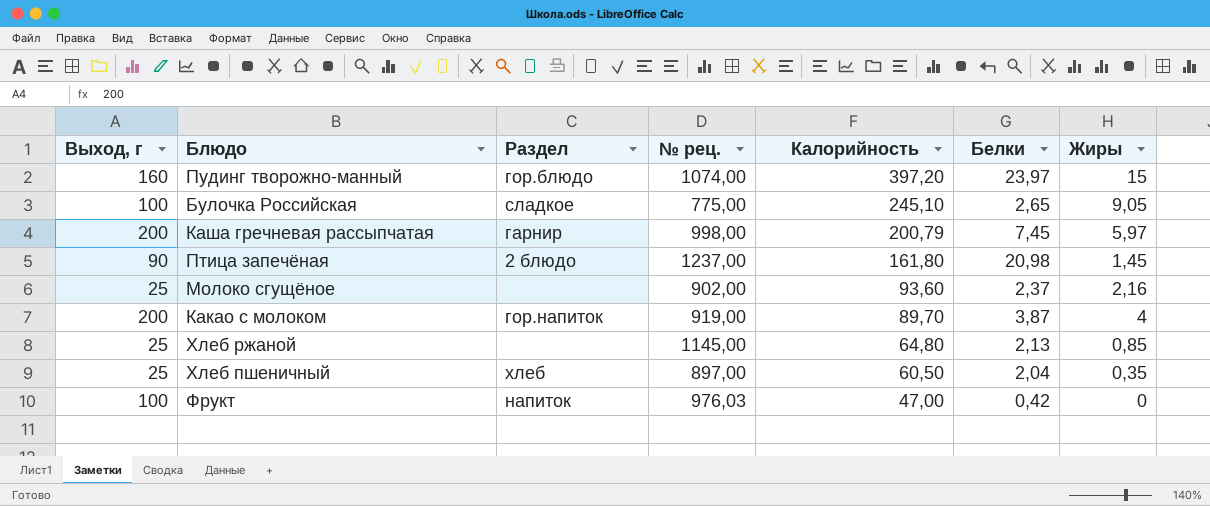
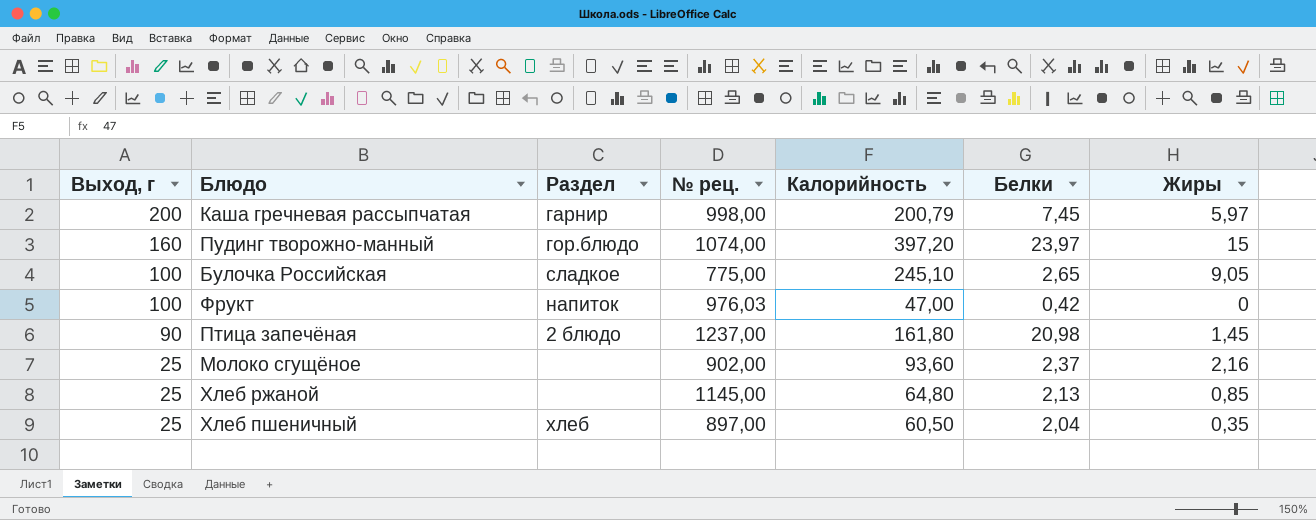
row order: Калорийность descending -> Выход, г descending
row Какао с молоком: 200 | гор.напиток | 919,00 | 89,70 | 3,87 | 4 -> none

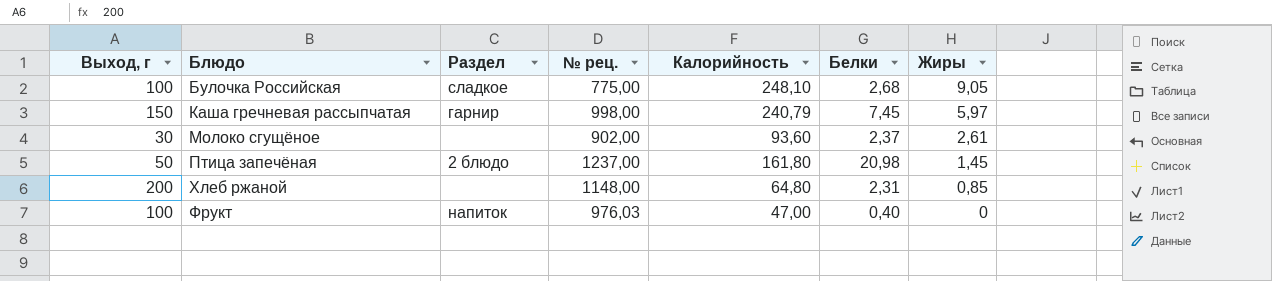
row order: Выход, г descending -> Жиры descending
row Пудинг творожно-манный: 160 | гор.блюдо | 1074,00 | 397,20 | 23,97 | 15 -> none
row Хлеб пшеничный: 25 | хлеб | 897,00 | 60,50 | 2,04 | 0,35 -> none
Булочка Российская | Калорийность: 245,10 -> 248,10
Булочка Российская | Белки: 2,65 -> 2,68
Каша гречневая рассыпчатая | Выход, г: 200 -> 150
Каша гречневая рассыпчатая | Калорийность: 200,79 -> 240,79
Молоко сгущёное | Выход, г: 25 -> 30
Молоко сгущёное | Жиры: 2,16 -> 2,61
Птица запечёная | Выход, г: 90 -> 50
Хлеб ржаной | Выход, г: 25 -> 200
Хлеб ржаной | № рец.: 1145,00 -> 1148,00
Хлеб ржаной | Белки: 2,13 -> 2,31
Фрукт | Белки: 0,42 -> 0,40

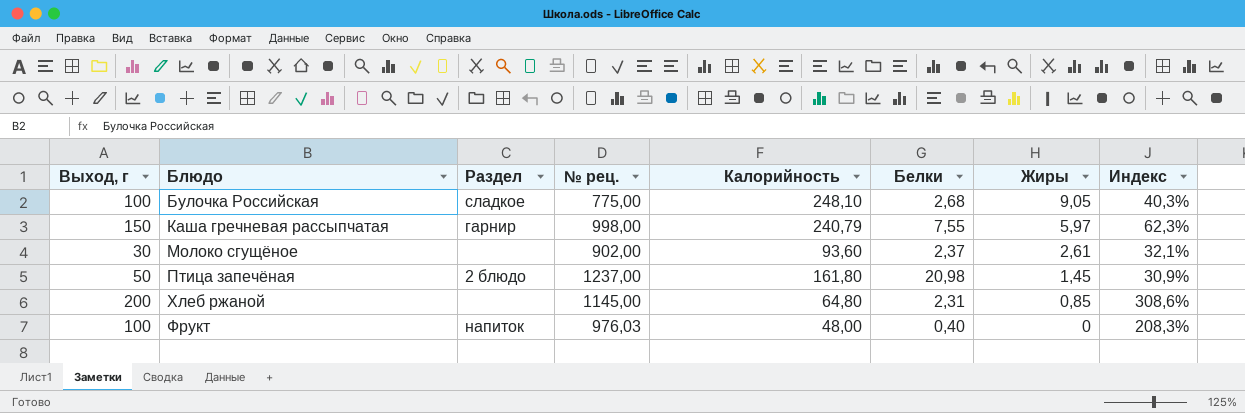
column Индекс | formula: none -> [Выход, г] / [Калорийность]
Каша гречневая рассыпчатая | Белки: 7,45 -> 7,55
Хлеб ржаной | № рец.: 1148,00 -> 1145,00
Фрукт | Калорийность: 47,00 -> 48,00

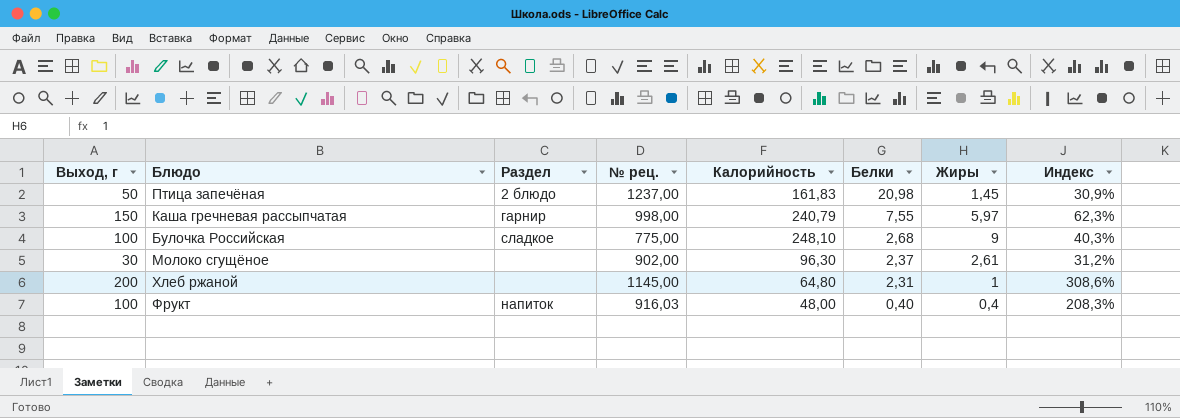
row order: Жиры descending -> Белки descending
Птица запечёная | Калорийность: 161,80 -> 161,83
Булочка Российская | Жиры: 9,05 -> 9
Молоко сгущёное | Калорийность: 93,60 -> 96,30
Молоко сгущёное | Индекс: 32,1% -> 31,2%
Хлеб ржаной | Жиры: 0,85 -> 1
Фрукт | № рец.: 976,03 -> 916,03
Фрукт | Жиры: 0 -> 0,4

